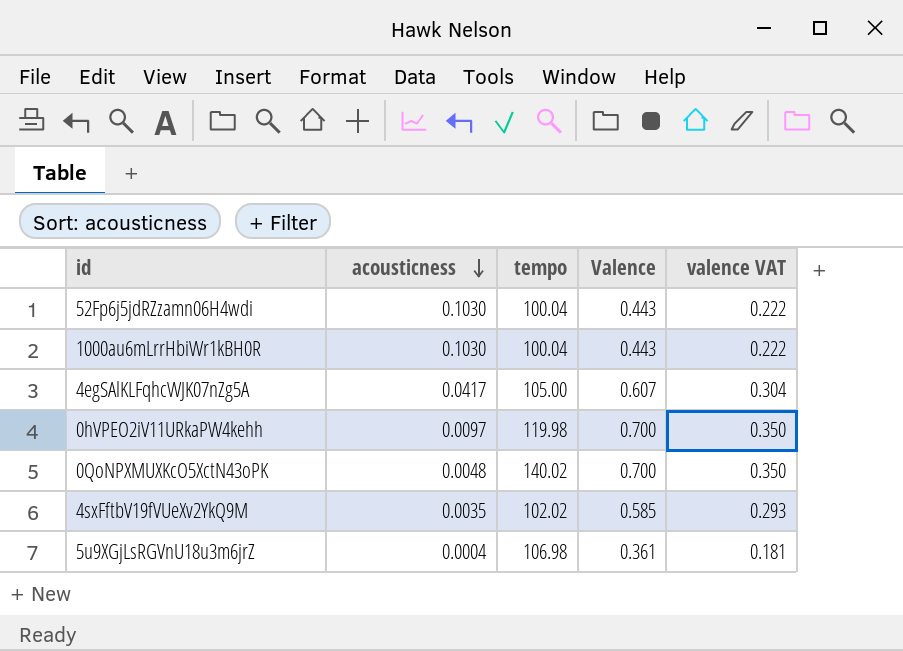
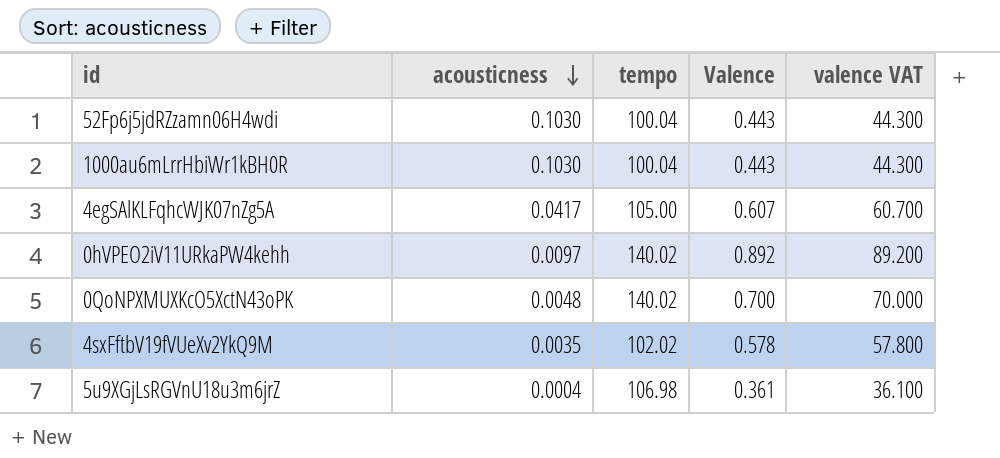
column valence VAT | formula: [Valence] * 0.5 -> [Valence] * 100
0hVPEO2iV11URkaPW4kehh | tempo: 119.98 -> 140.02
0hVPEO2iV11URkaPW4kehh | Valence: 0.700 -> 0.892
4sxFftbV19fVUeXv2YkQ9M | Valence: 0.585 -> 0.578

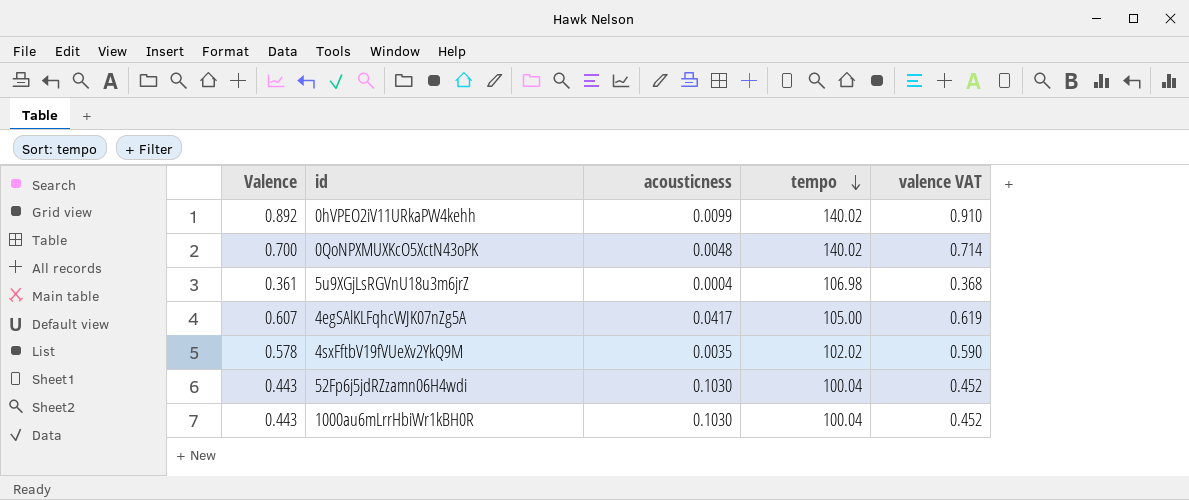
row order: acousticness descending -> tempo descending
column Valence | position: 4 -> 1
column valence VAT | formula: [Valence] * 100 -> [Valence] * 1.02
0hVPEO2iV11URkaPW4kehh | acousticness: 0.0097 -> 0.0099

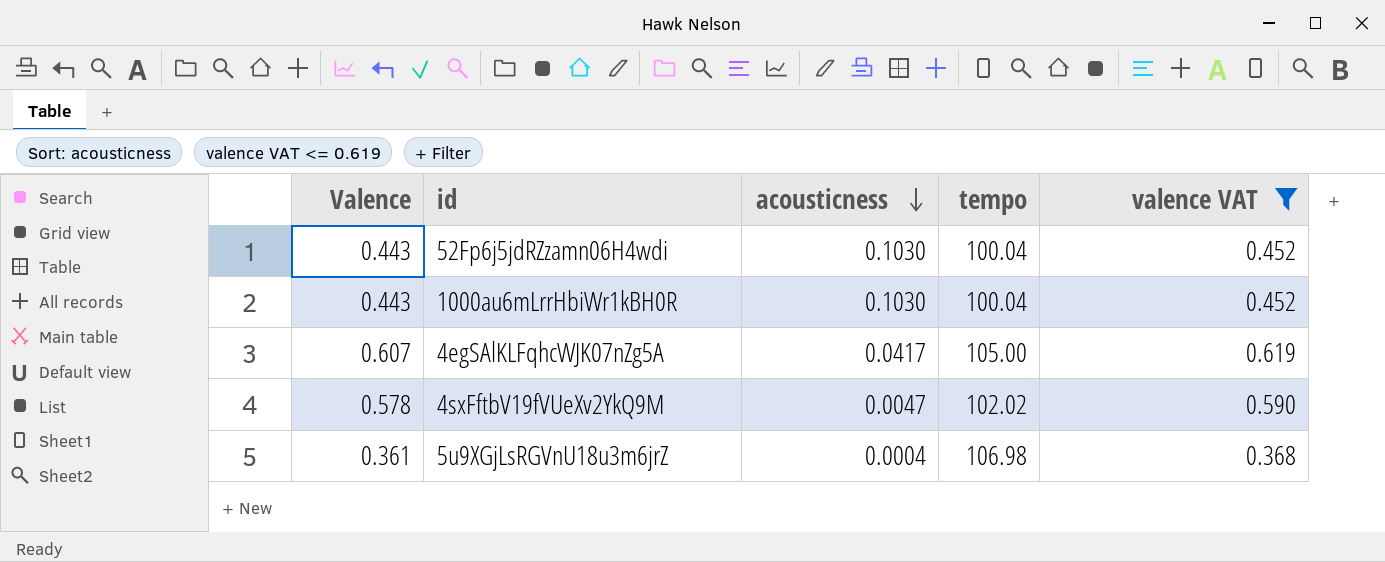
filter: none -> valence VAT <= 0.619
row order: tempo descending -> acousticness descending
4sxFftbV19fVUeXv2YkQ9M | acousticness: 0.0035 -> 0.0047

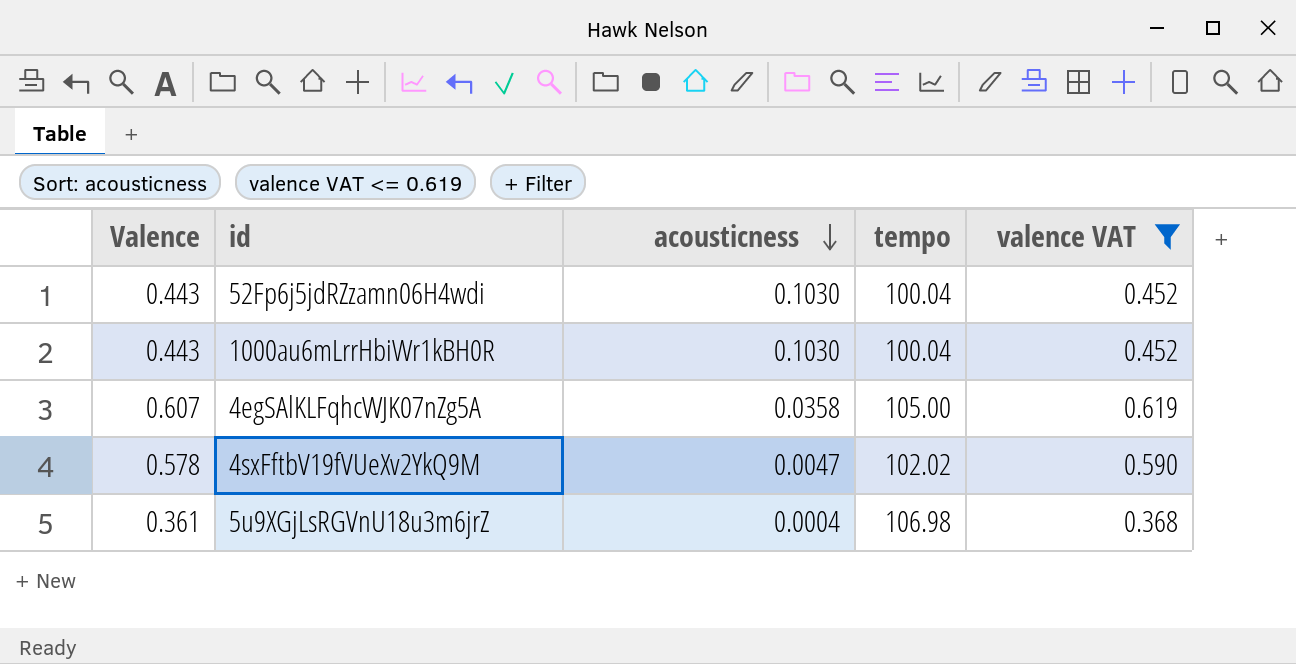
4egSAlKLFqhcWJK07nZg5A | acousticness: 0.0417 -> 0.0358

